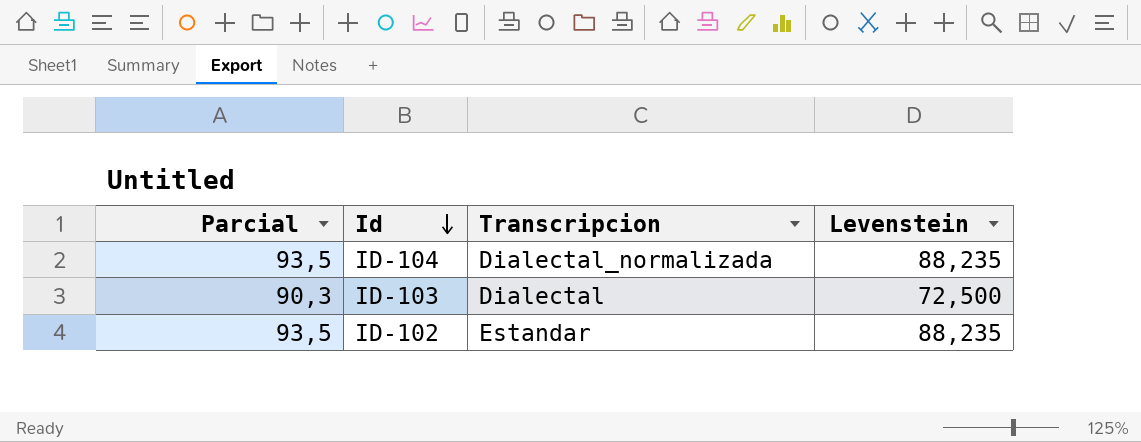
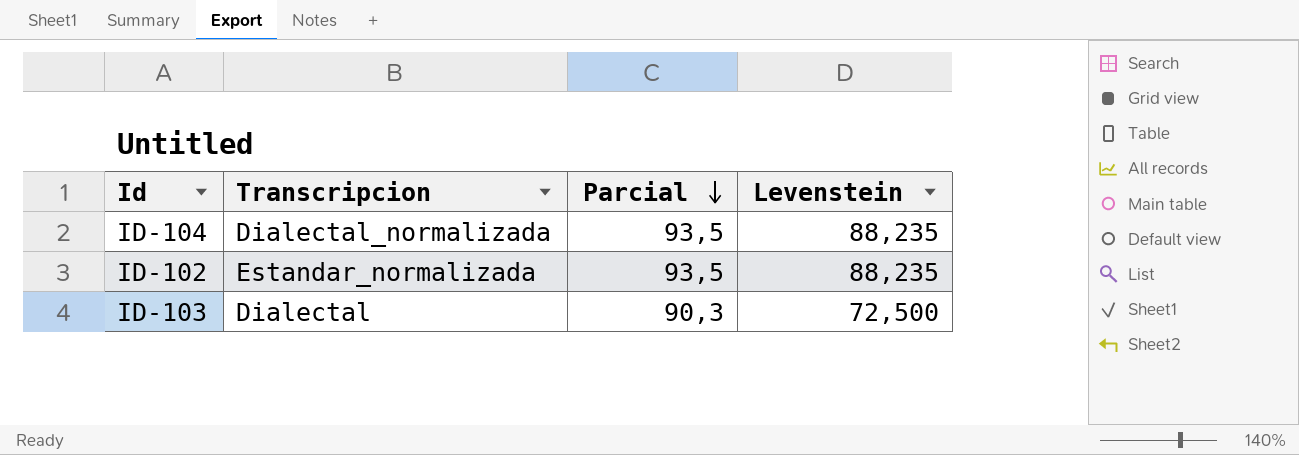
row order: Id descending -> Parcial descending
column Parcial | position: 1 -> 3
ID-102 | Transcripcion: Estandar -> Estandar_normalizada

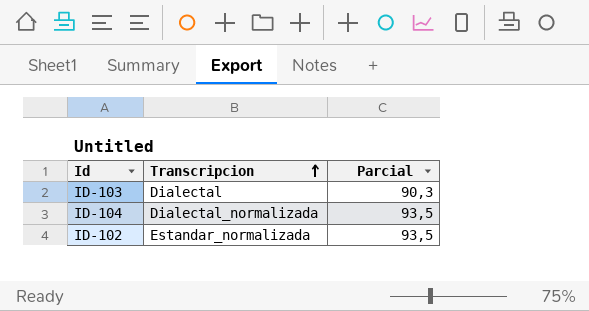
row order: Parcial descending -> Transcripcion ascending
column Levenstein | position: 4 -> none

